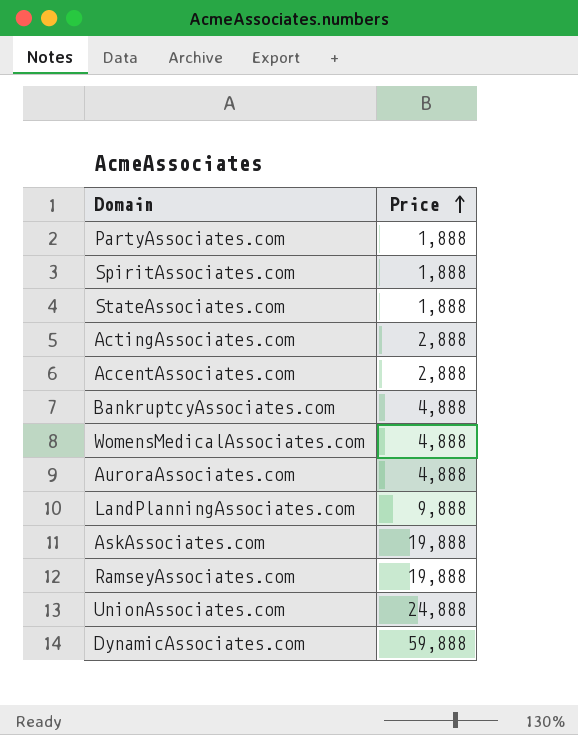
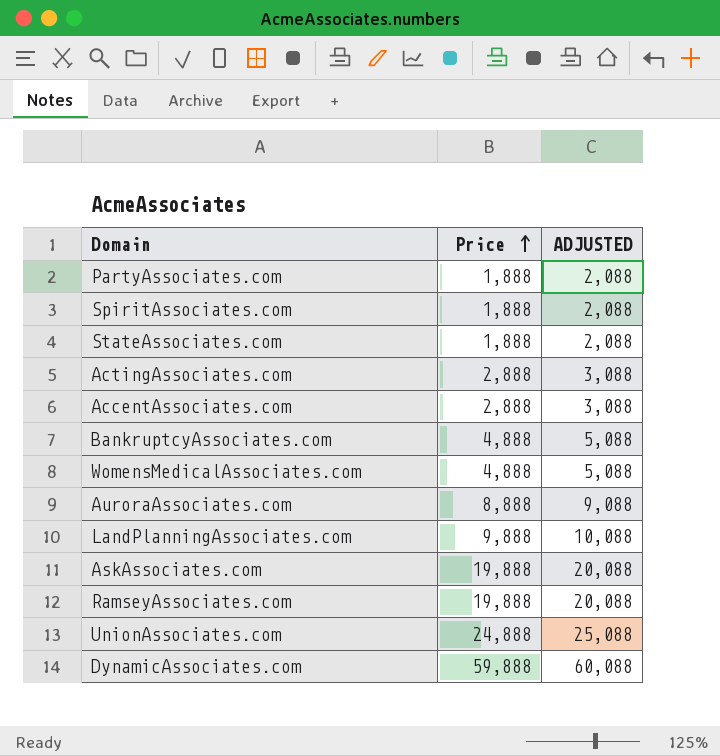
column ADJUSTED | formula: none -> [Price] + 200
AuroraAssociates.com | Price: 4,888 -> 8,888

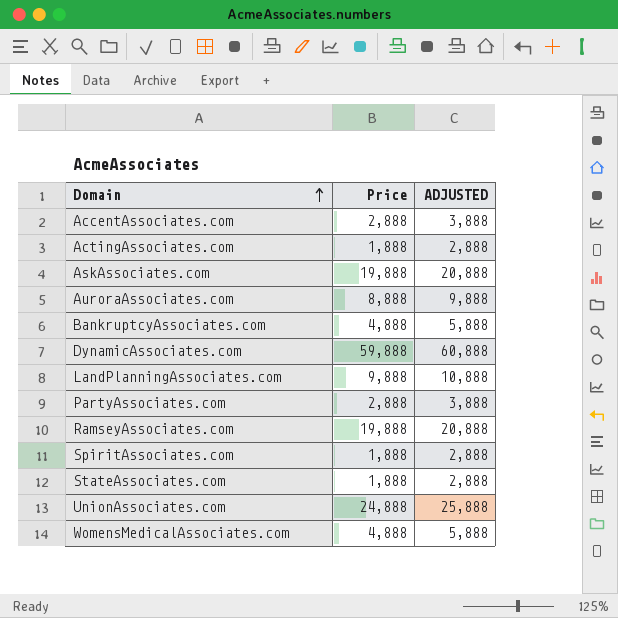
row order: Price ascending -> Domain ascending
column ADJUSTED | formula: [Price] + 200 -> [Price] + 1000
ActingAssociates.com | Price: 2,888 -> 1,888
PartyAssociates.com | Price: 1,888 -> 2,888

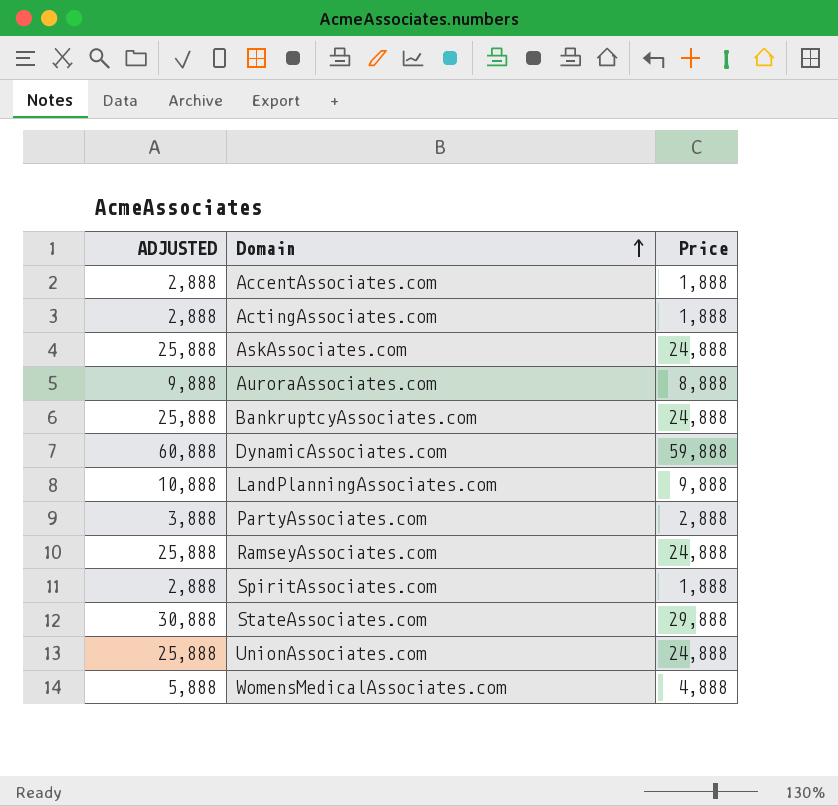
column ADJUSTED | position: 3 -> 1
AccentAssociates.com | ADJUSTED: 3,888 -> 2,888
AccentAssociates.com | Price: 2,888 -> 1,888
AskAssociates.com | ADJUSTED: 20,888 -> 25,888
AskAssociates.com | Price: 19,888 -> 24,888
BankruptcyAssociates.com | ADJUSTED: 5,888 -> 25,888
BankruptcyAssociates.com | Price: 4,888 -> 24,888
RamseyAssociates.com | ADJUSTED: 20,888 -> 25,888
RamseyAssociates.com | Price: 19,888 -> 24,888
StateAssociates.com | ADJUSTED: 2,888 -> 30,888
StateAssociates.com | Price: 1,888 -> 29,888

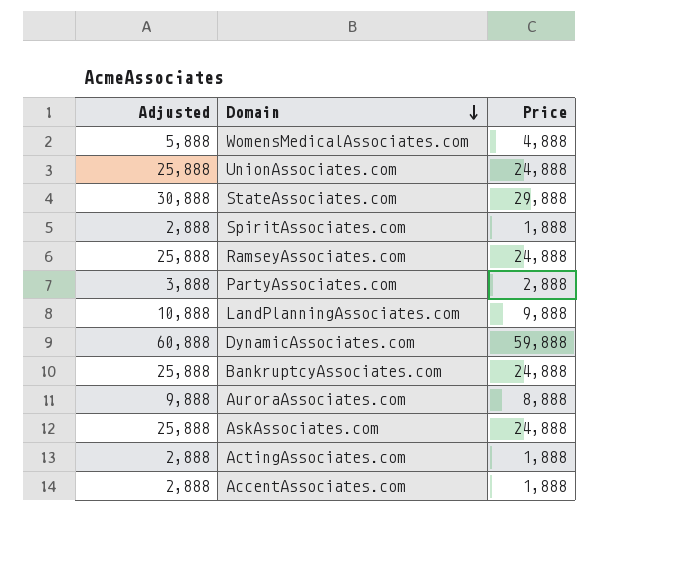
row order: Domain ascending -> Domain descending
column name: ADJUSTED -> Adjusted

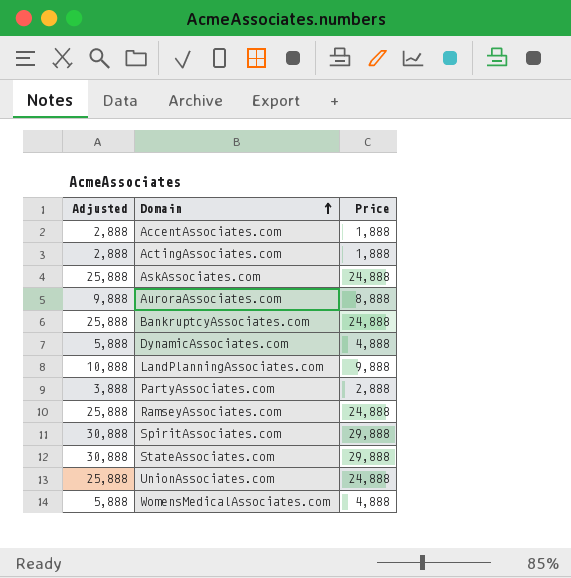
row order: Domain descending -> Domain ascending
DynamicAssociates.com | Adjusted: 60,888 -> 5,888
DynamicAssociates.com | Price: 59,888 -> 4,888
SpiritAssociates.com | Adjusted: 2,888 -> 30,888
SpiritAssociates.com | Price: 1,888 -> 29,888

